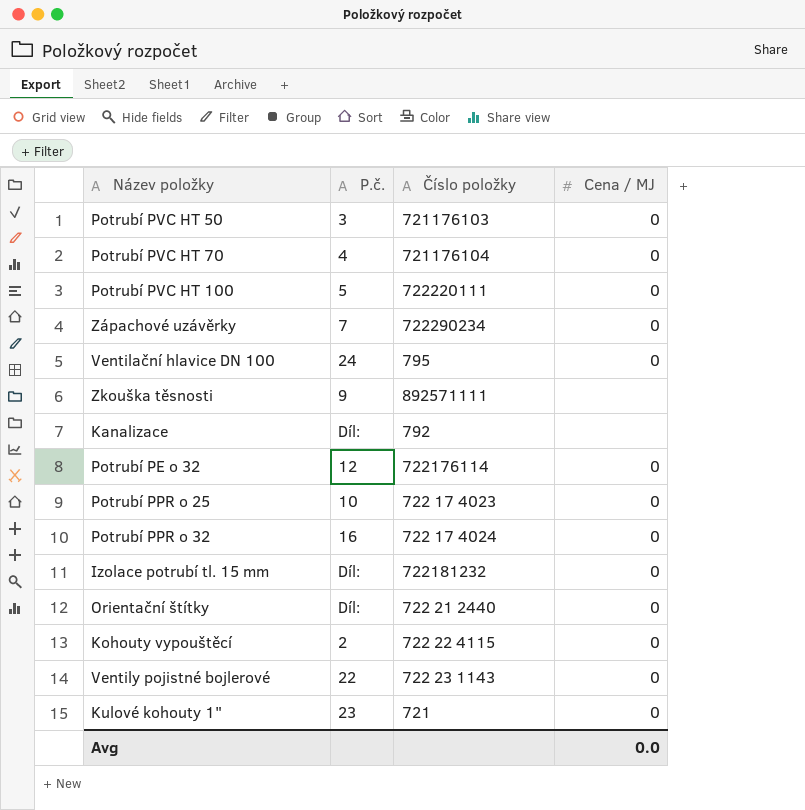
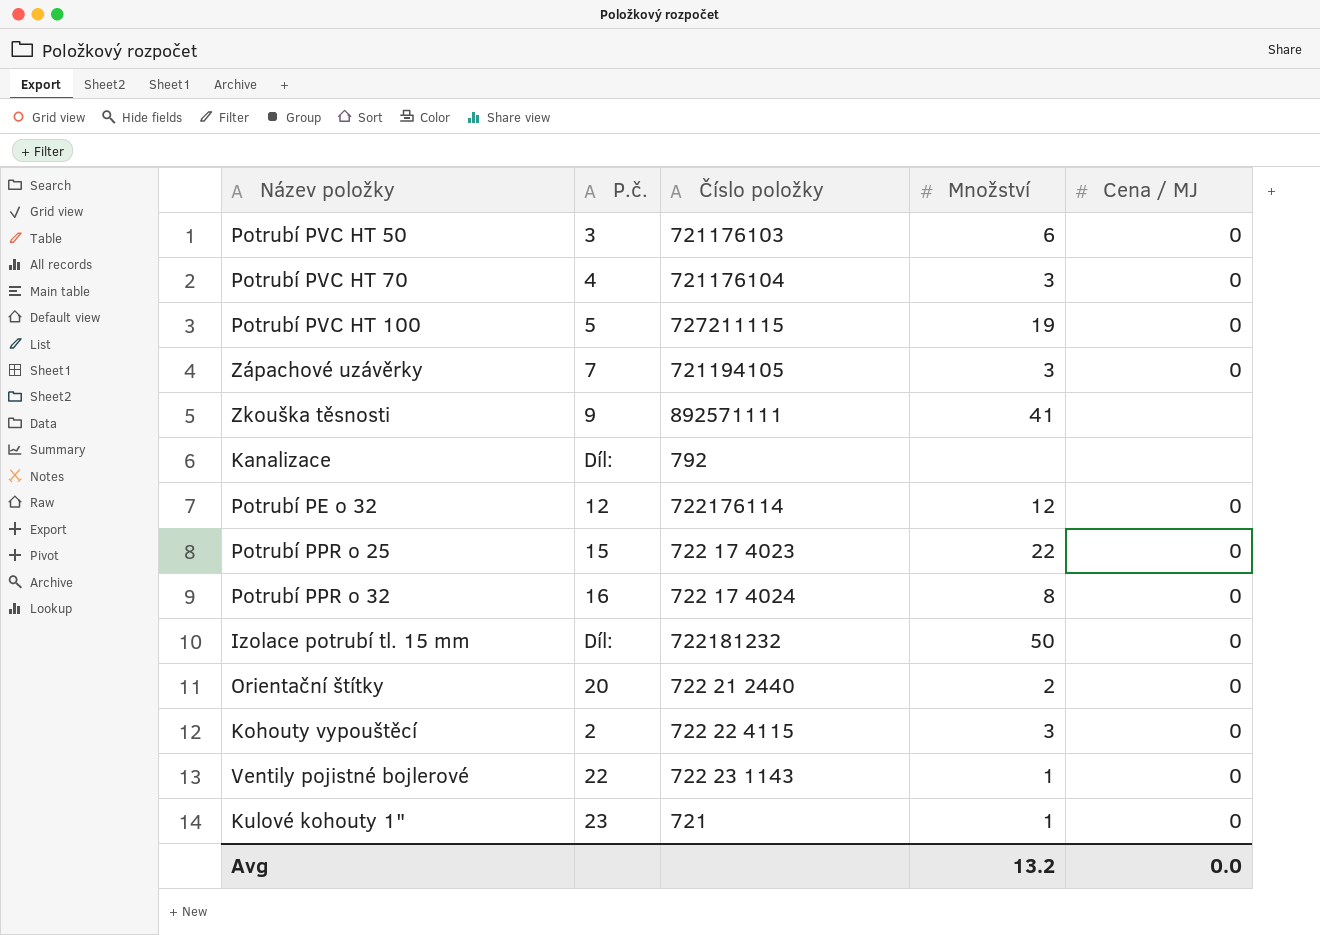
column Množství | position: none -> 4
row Ventilační hlavice DN 100: 24 | 795 | 0 -> none
Potrubí PVC HT 100 | Číslo položky: 722220111 -> 727211115
Zápachové uzávěrky | Číslo položky: 722290234 -> 721194105
Potrubí PPR o 25 | P.č.: 10 -> 15
Orientační štítky | P.č.: Díl: -> 20

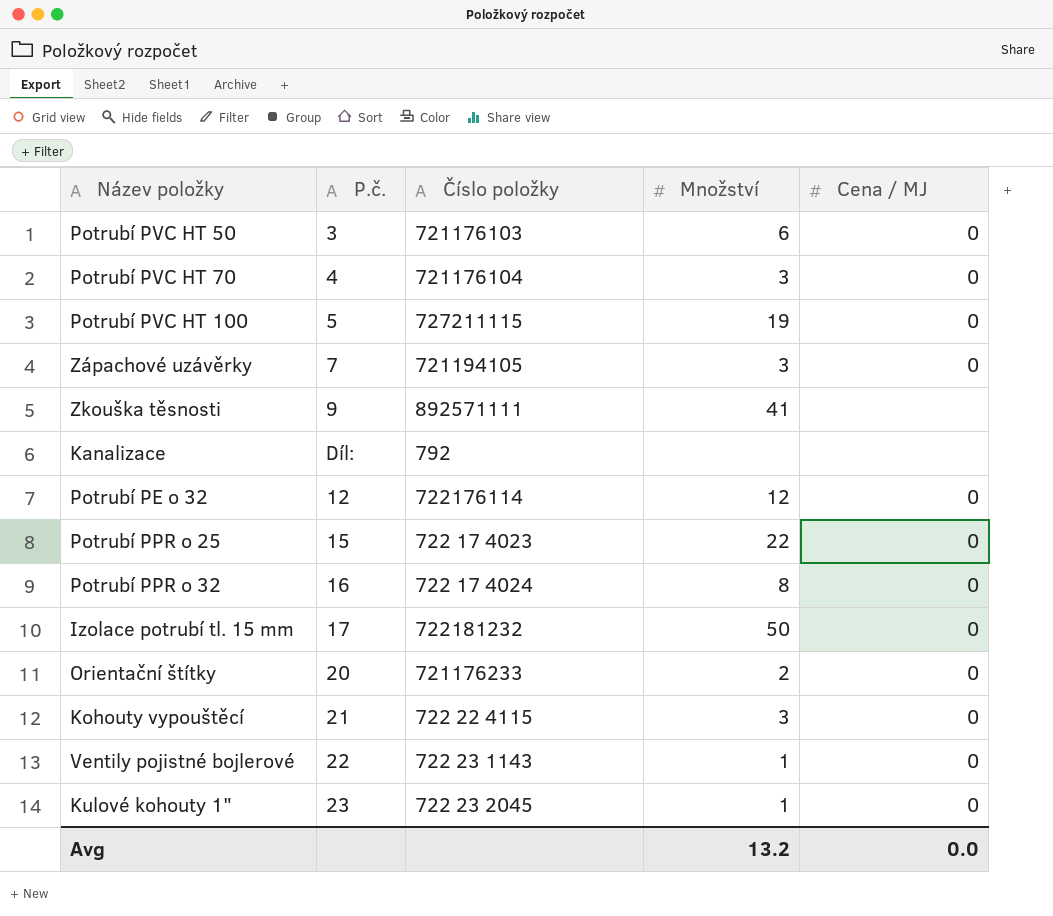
Izolace potrubí tl. 15 mm | P.č.: Díl: -> 17
Orientační štítky | Číslo položky: 722 21 2440 -> 721176233
Kohouty vypouštěcí | P.č.: 2 -> 21
Kulové kohouty 1" | Číslo položky: 721 -> 722 23 2045

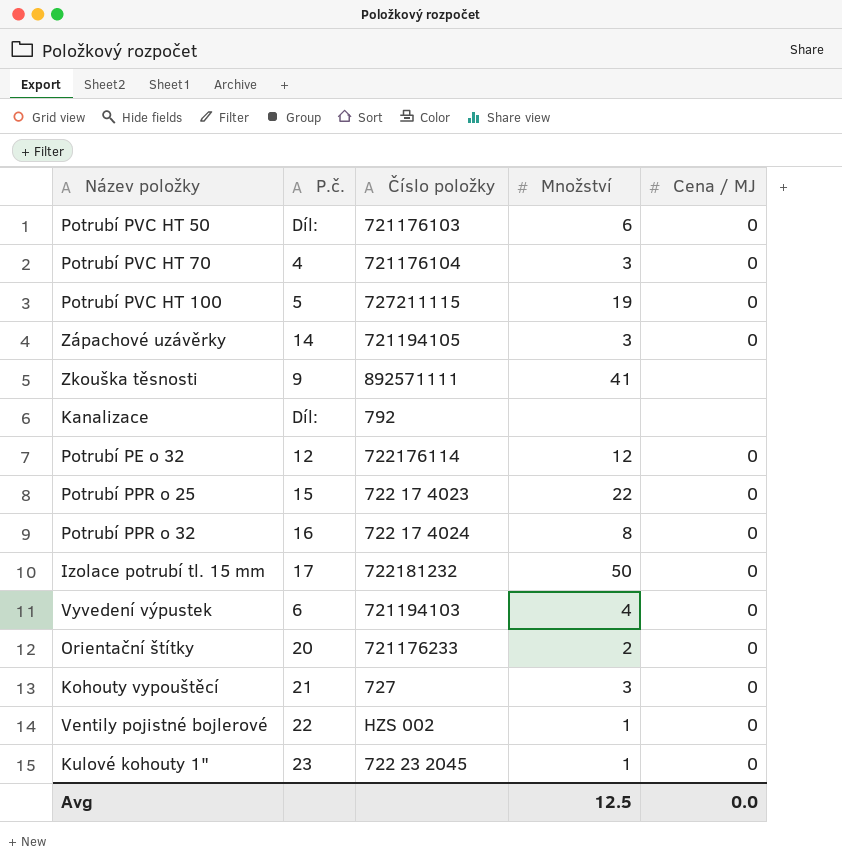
Potrubí PVC HT 50 | P.č.: 3 -> Díl:
Zápachové uzávěrky | P.č.: 7 -> 14
row Vyvedení výpustek: none -> 6 | 721194103 | 4 | 0
Kohouty vypouštěcí | Číslo položky: 722 22 4115 -> 727
Ventily pojistné bojlerové | Číslo položky: 722 23 1143 -> HZS 002
Avg | Množství: 13.2 -> 12.5

